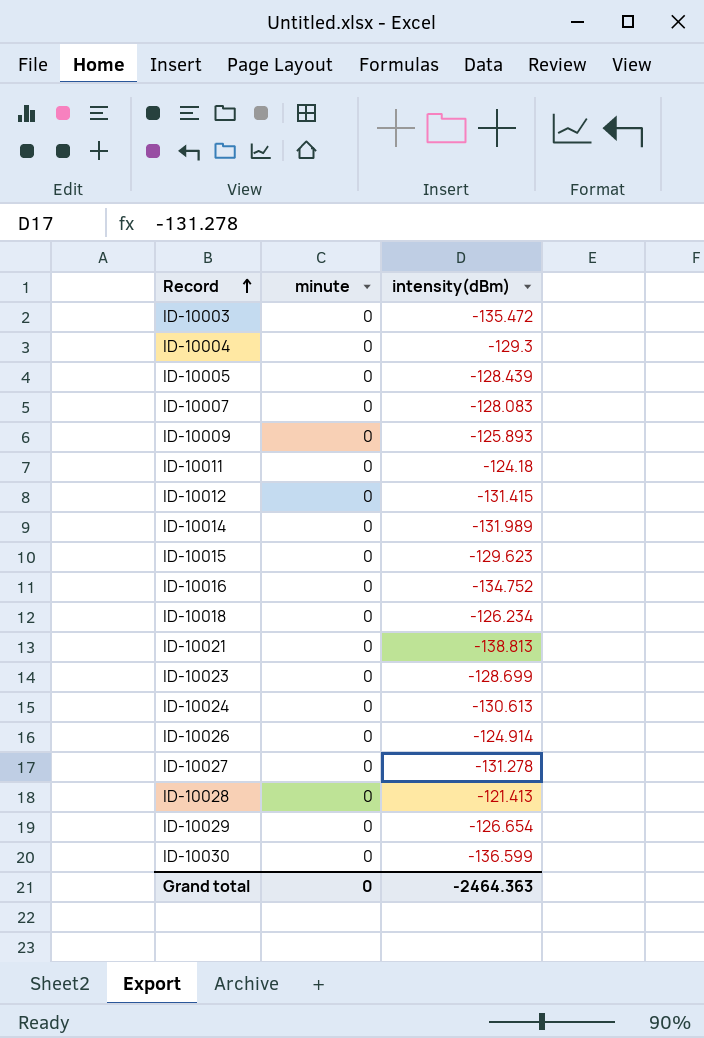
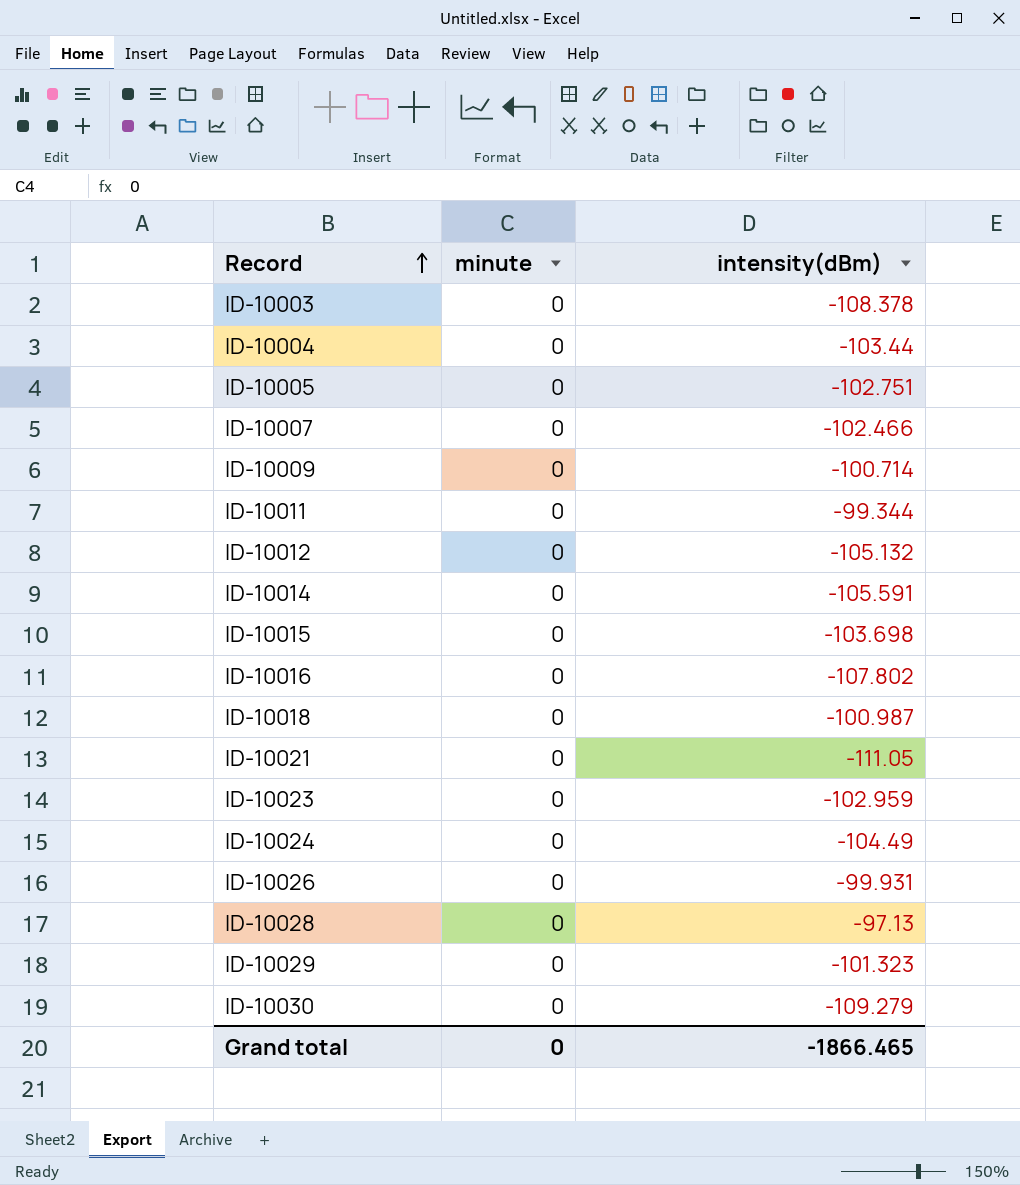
row ID-10027: 0 | -131.278 -> none
ID-10003 | intensity(dBm): -135.472 -> -108.378
ID-10004 | intensity(dBm): -129.3 -> -103.44
ID-10005 | intensity(dBm): -128.439 -> -102.751
ID-10007 | intensity(dBm): -128.083 -> -102.466
ID-10009 | intensity(dBm): -125.893 -> -100.714
ID-10011 | intensity(dBm): -124.18 -> -99.344
ID-10012 | intensity(dBm): -131.415 -> -105.132
ID-10014 | intensity(dBm): -131.989 -> -105.591
ID-10015 | intensity(dBm): -129.623 -> -103.698
ID-10016 | intensity(dBm): -134.752 -> -107.802
ID-10018 | intensity(dBm): -126.234 -> -100.987
ID-10021 | intensity(dBm): -138.813 -> -111.05
ID-10023 | intensity(dBm): -128.699 -> -102.959
ID-10024 | intensity(dBm): -130.613 -> -104.49
ID-10026 | intensity(dBm): -124.914 -> -99.931
ID-10028 | intensity(dBm): -121.413 -> -97.13
ID-10029 | intensity(dBm): -126.654 -> -101.323
ID-10030 | intensity(dBm): -136.599 -> -109.279
Grand total | intensity(dBm): -2464.363 -> -1866.465

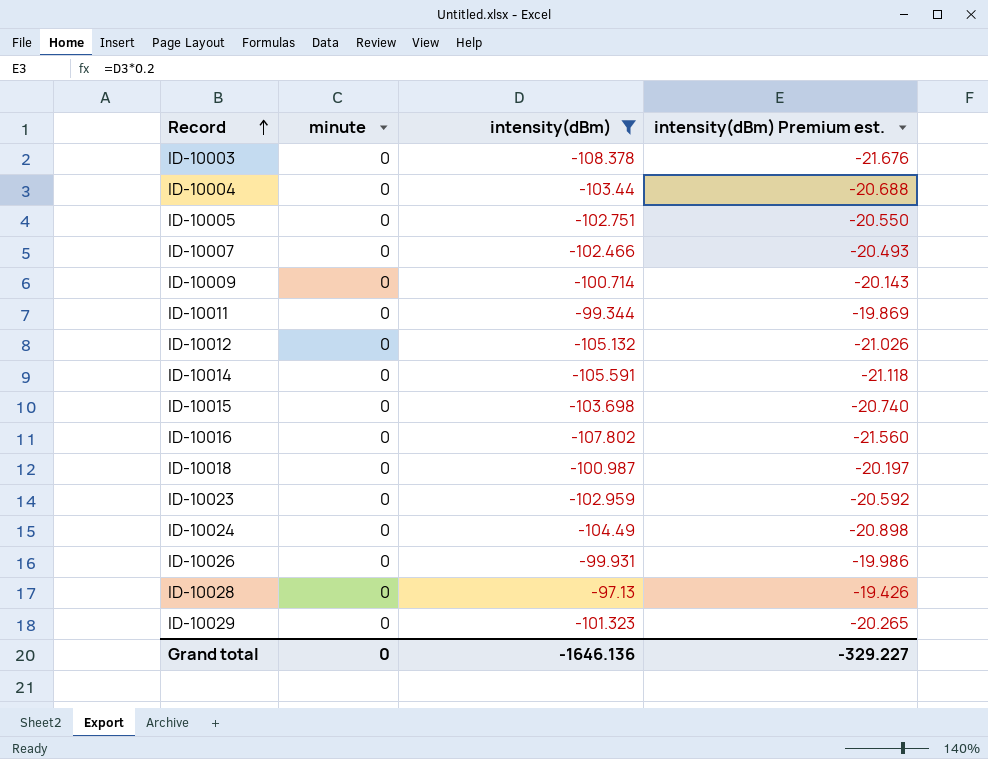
filter: none -> intensity(dBm) >= -108.378
column intensity(dBm) Premium est. | formula: none -> [intensity(dBm)] * 0.2
Grand total | intensity(dBm): -1866.465 -> -1646.136

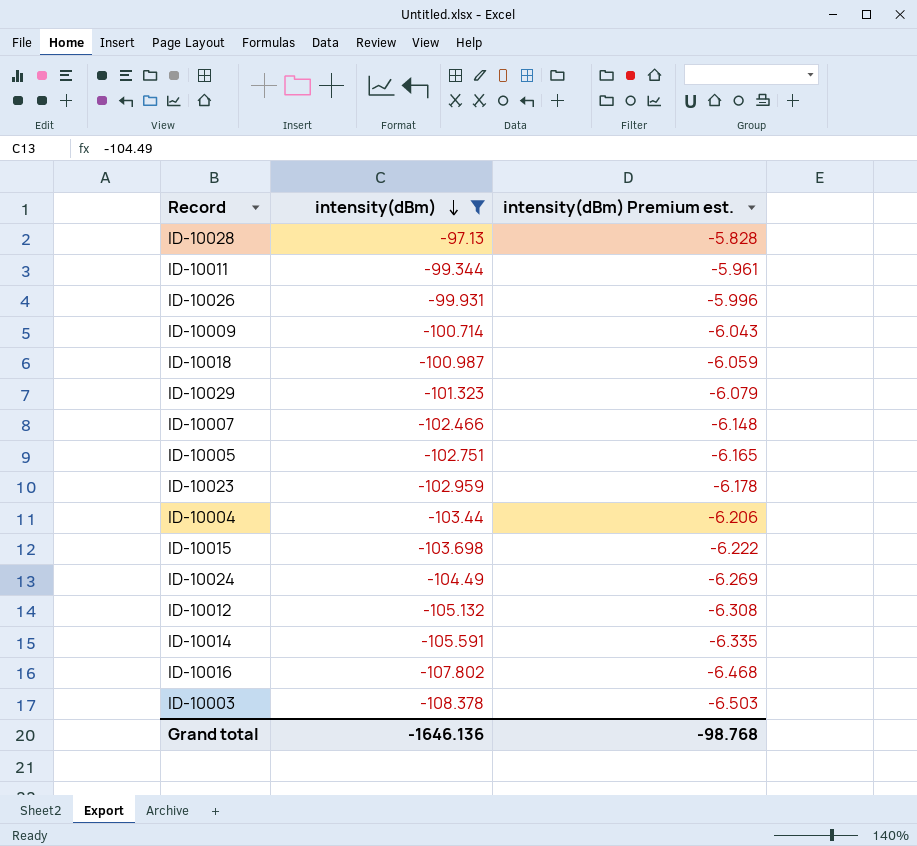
row order: Record ascending -> intensity(dBm) descending
column minute | position: 2 -> none
column intensity(dBm) Premium est. | formula: [intensity(dBm)] * 0.2 -> [intensity(dBm)] * 0.06
Grand total | intensity(dBm) Premium est.: -329.227 -> -98.768

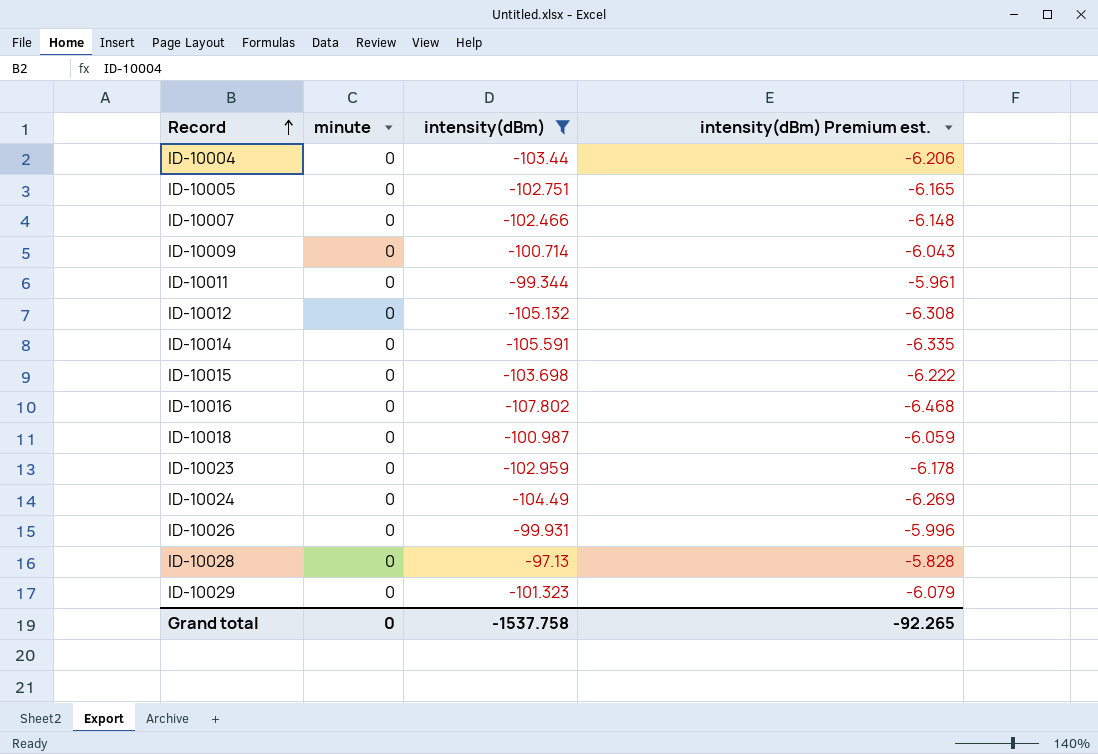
row order: intensity(dBm) descending -> Record ascending
column minute | position: none -> 2
row ID-10003: -108.378 | -6.503 -> none
Grand total | intensity(dBm): -1646.136 -> -1537.758
Grand total | intensity(dBm) Premium est.: -98.768 -> -92.265

